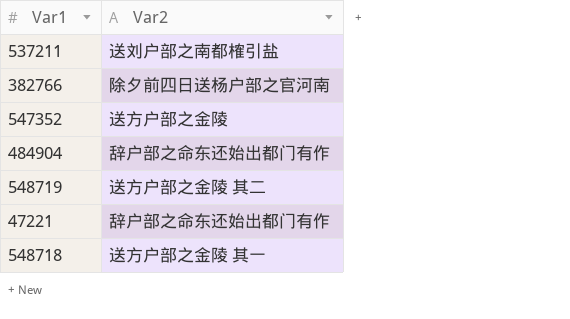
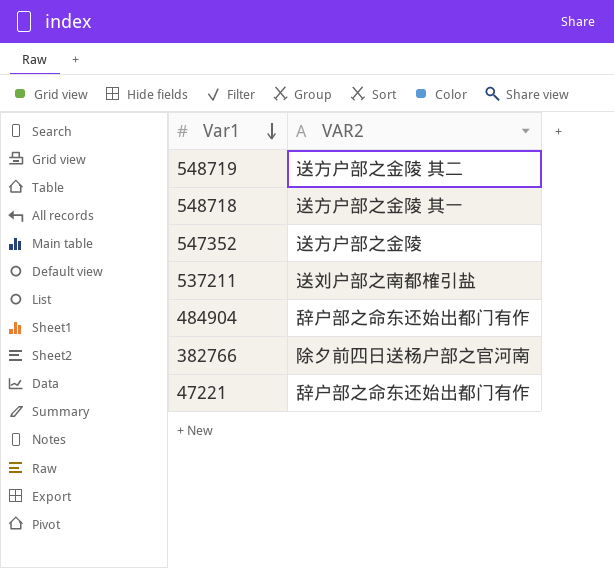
row order: none -> Var1 descending
column name: Var2 -> VAR2

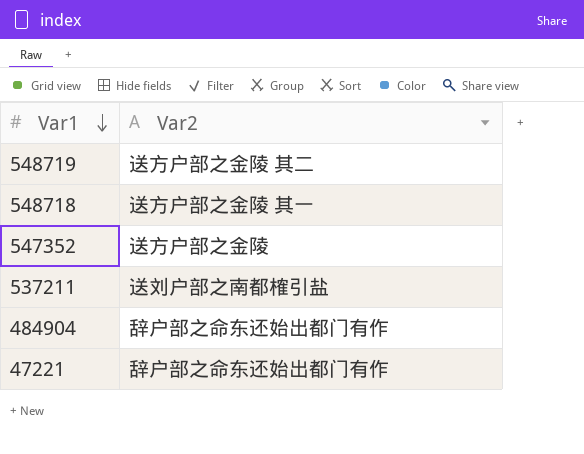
column name: VAR2 -> Var2
row 382766: 除夕前四日送杨户部之官河南 -> none

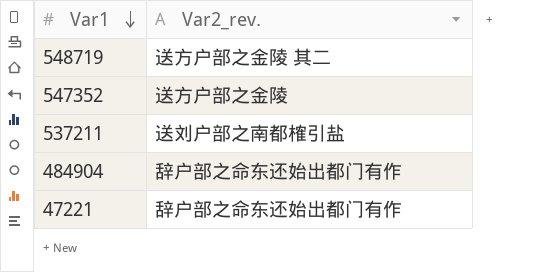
column name: Var2 -> Var2_rev.
row 548718: 送方户部之金陵 其一 -> none

